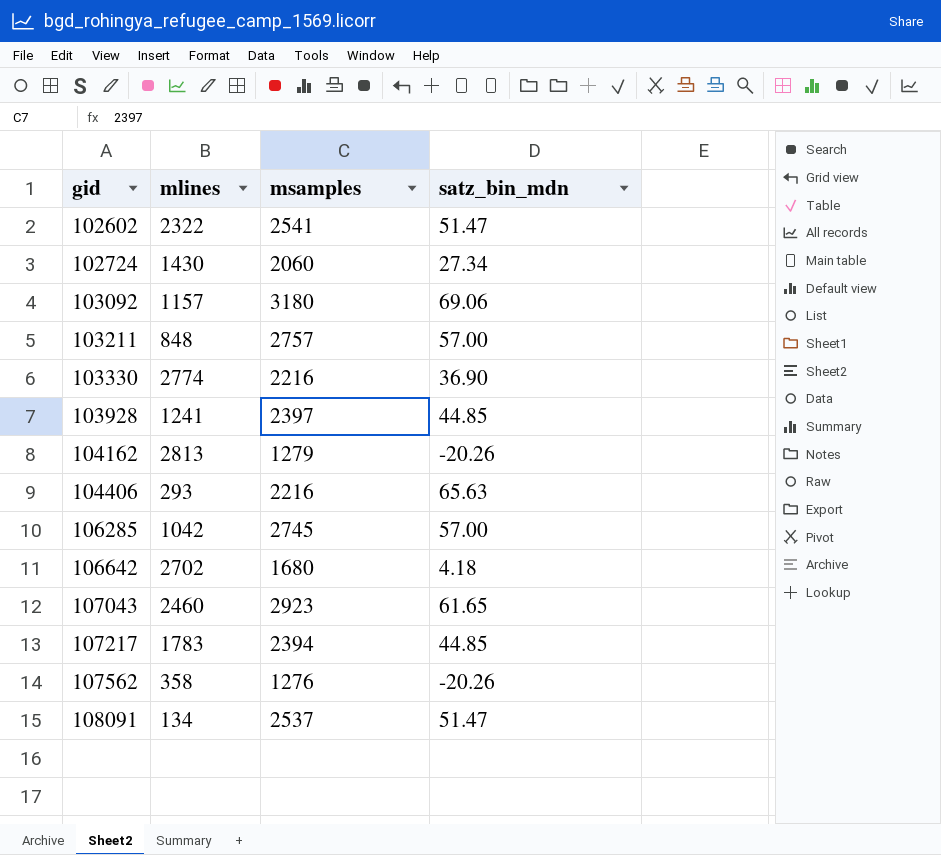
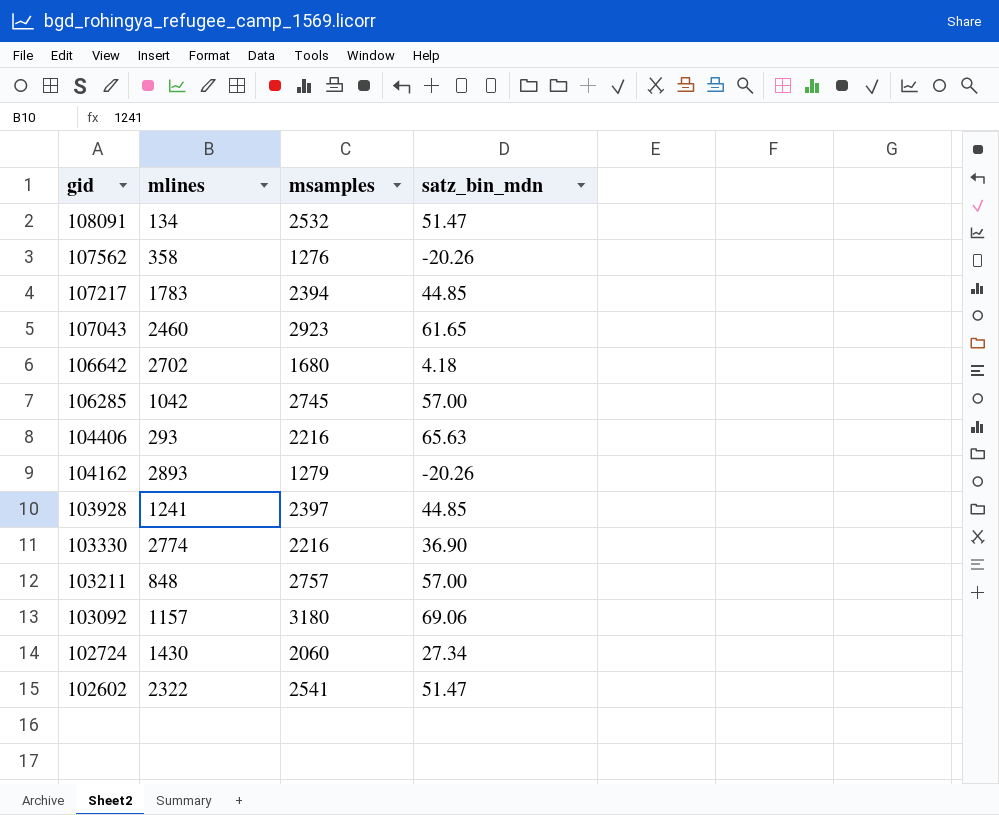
row order: gid ascending -> gid descending
108091 | msamples: 2537 -> 2532
104162 | mlines: 2813 -> 2893

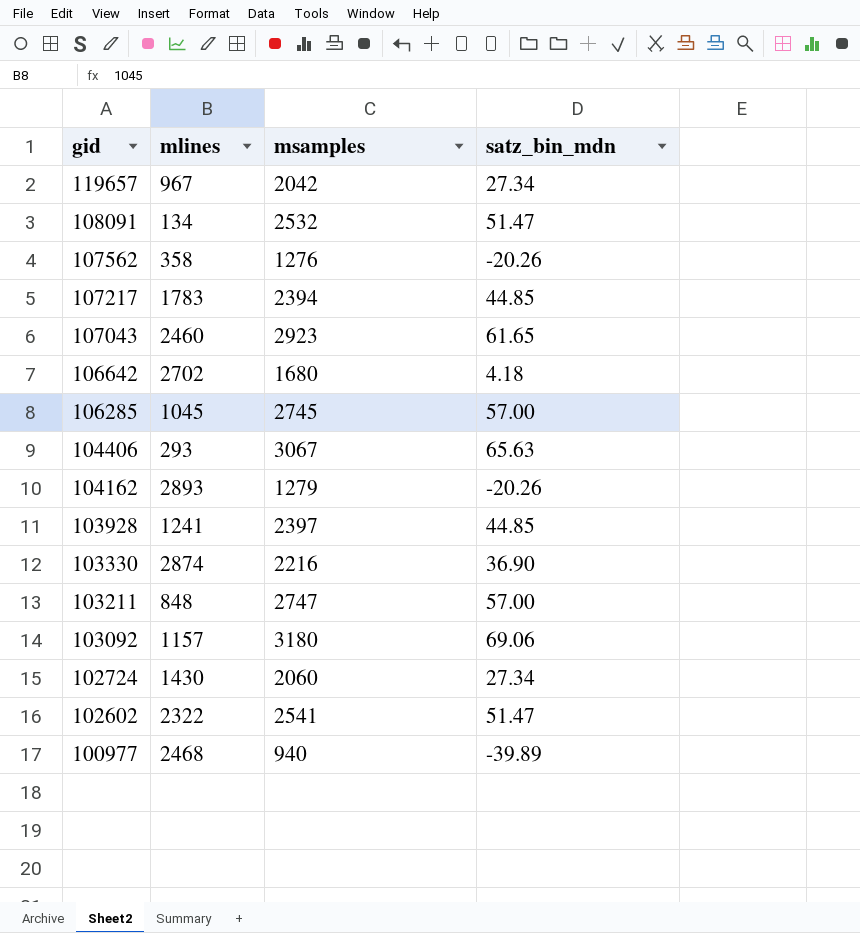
row 119657: none -> 967 | 2042 | 27.34
106285 | mlines: 1042 -> 1045
104406 | msamples: 2216 -> 3067
103330 | mlines: 2774 -> 2874
103211 | msamples: 2757 -> 2747
row 100977: none -> 2468 | 940 | -39.89

